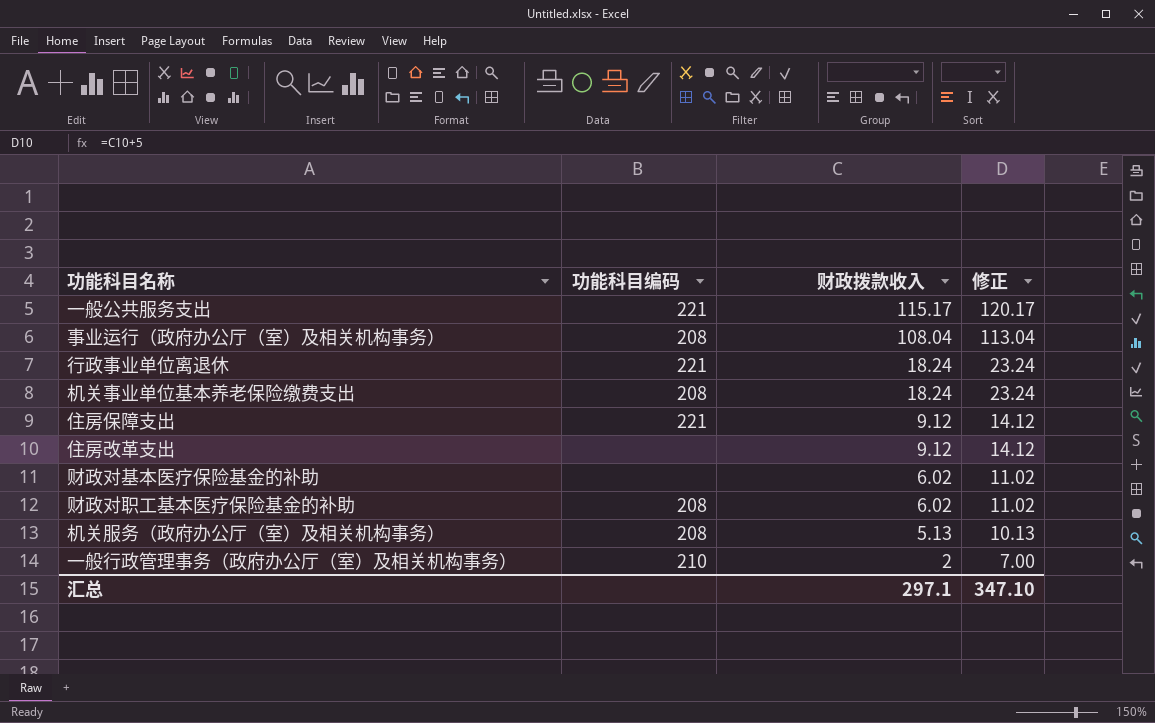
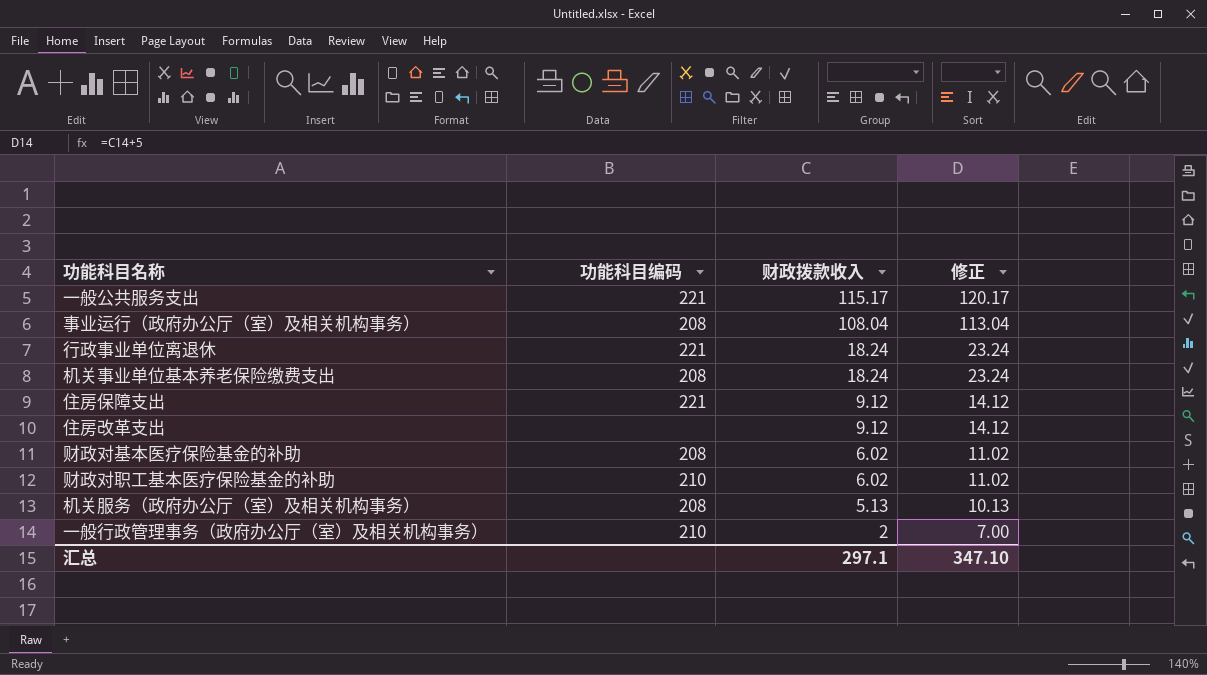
财政对基本医疗保险基金的补助 | 功能科目编码: none -> 208
财政对职工基本医疗保险基金的补助 | 功能科目编码: 208 -> 210

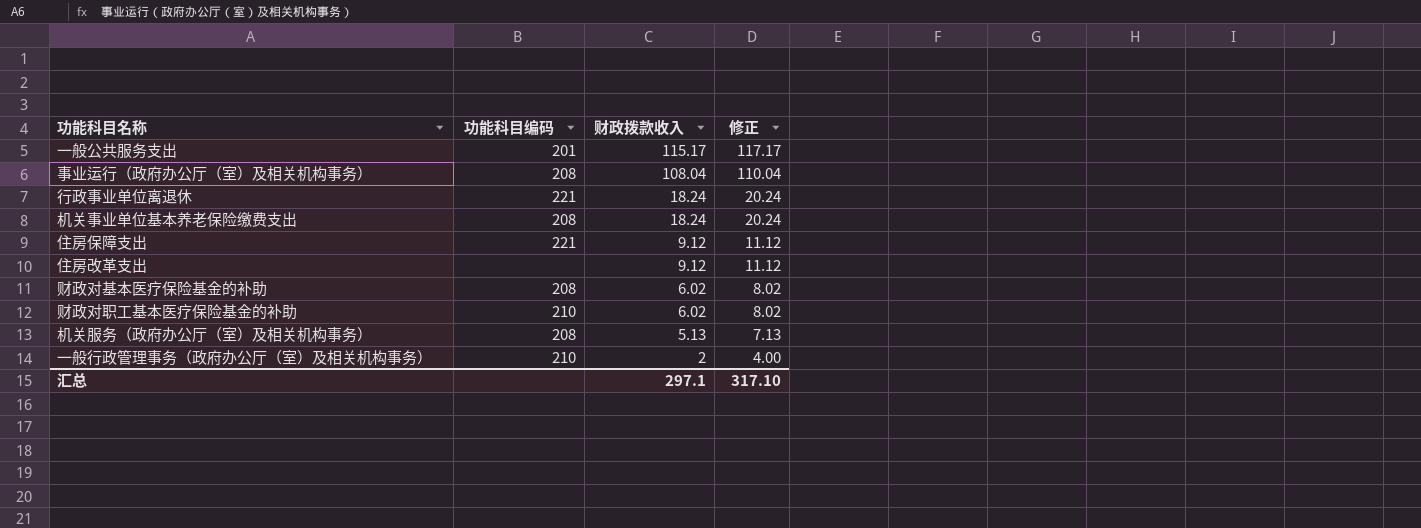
column 修正 | formula: [财政拨款收入] + 5 -> [财政拨款收入] + 2
一般公共服务支出 | 功能科目编码: 221 -> 201
汇总 | 修正: 347.10 -> 317.10

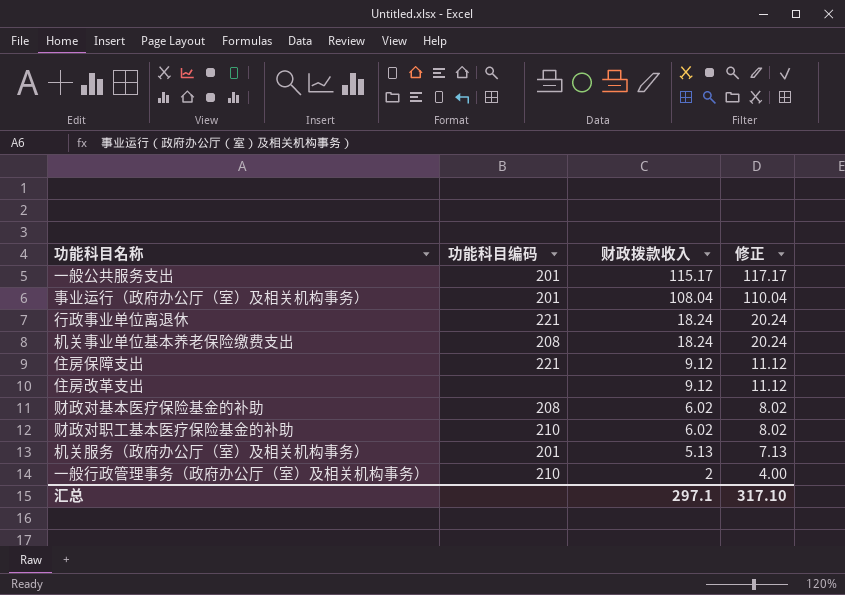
事业运行（政府办公厅（室）及相关机构事务） | 功能科目编码: 208 -> 201
机关服务（政府办公厅（室）及相关机构事务） | 功能科目编码: 208 -> 201

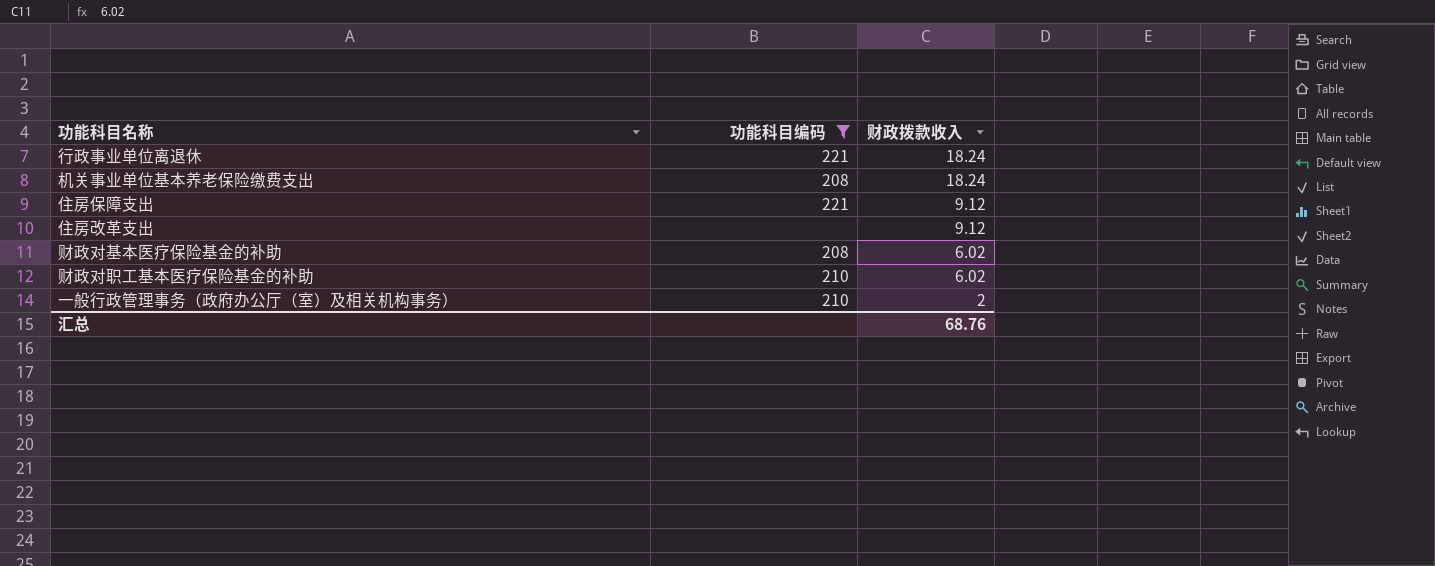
filter: none -> 功能科目编码 != 201
column 修正 | formula: [财政拨款收入] + 2 -> none
汇总 | 财政拨款收入: 297.1 -> 68.76

